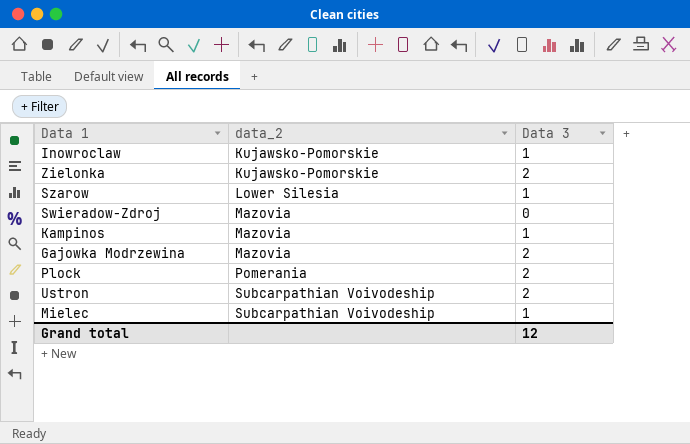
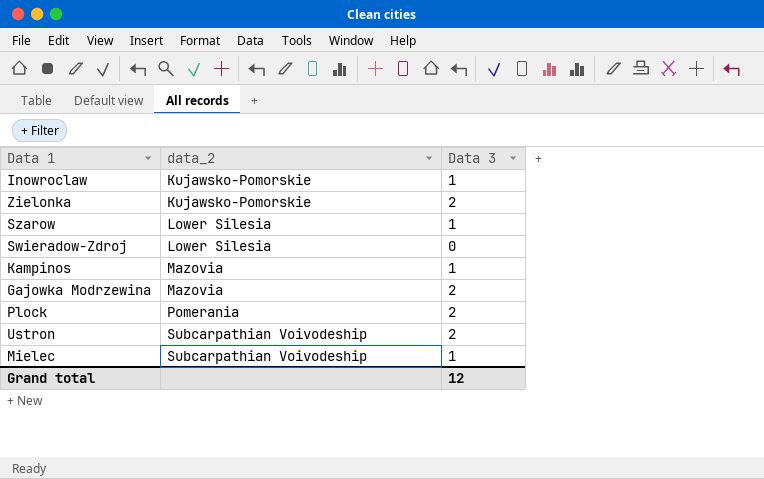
Swieradow-Zdroj | data_2: Mazovia -> Lower Silesia

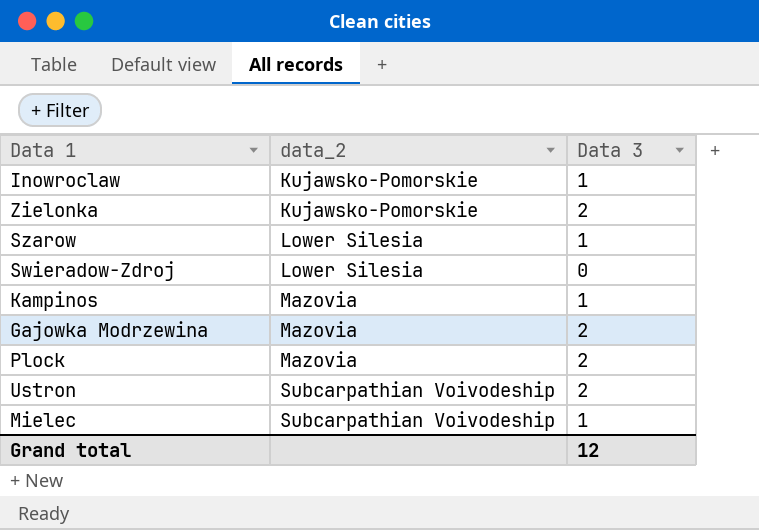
Plock | data_2: Pomerania -> Mazovia

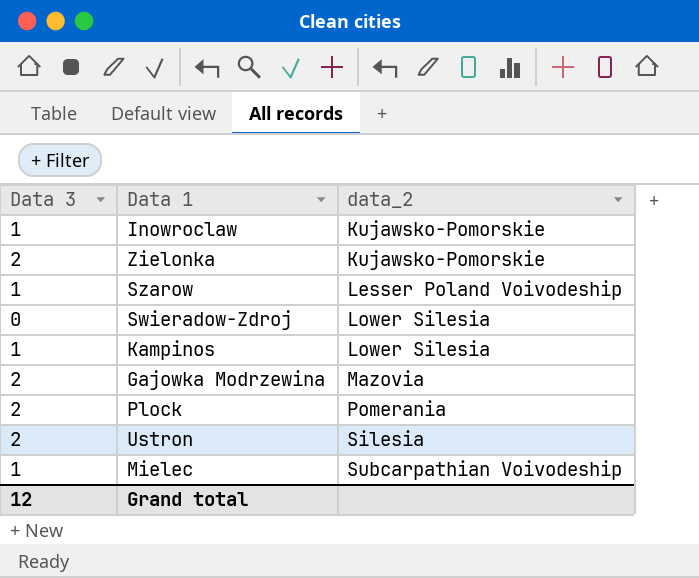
column Data 3 | position: 3 -> 1
Szarow | data_2: Lower Silesia -> Lesser Poland Voivodeship
Kampinos | data_2: Mazovia -> Lower Silesia
Plock | data_2: Mazovia -> Pomerania
Ustron | data_2: Subcarpathian Voivodeship -> Silesia

